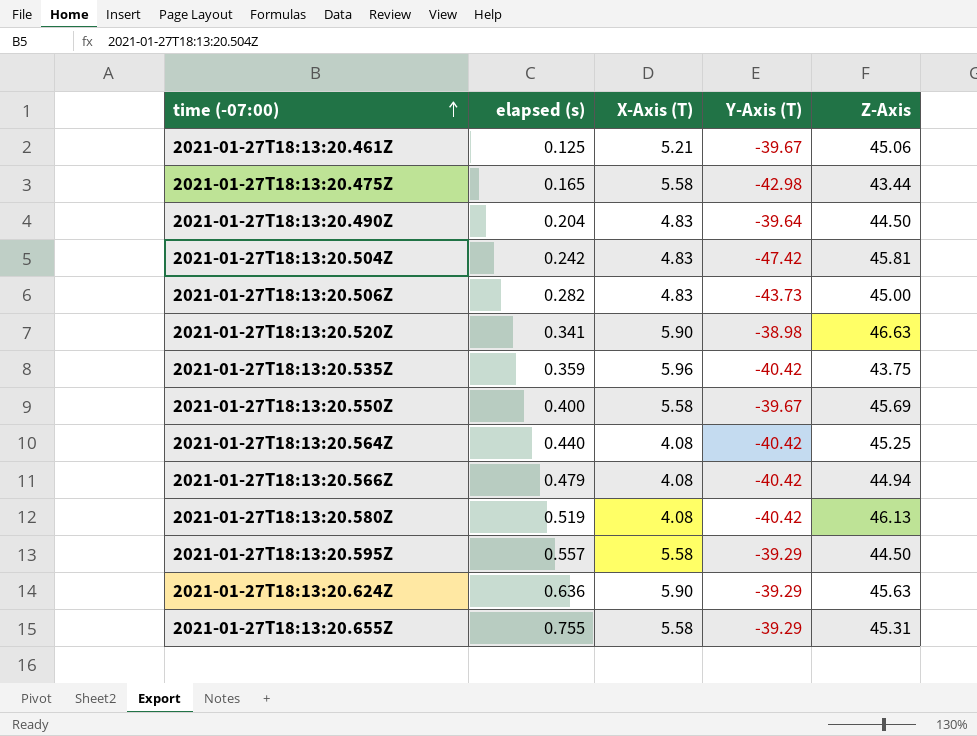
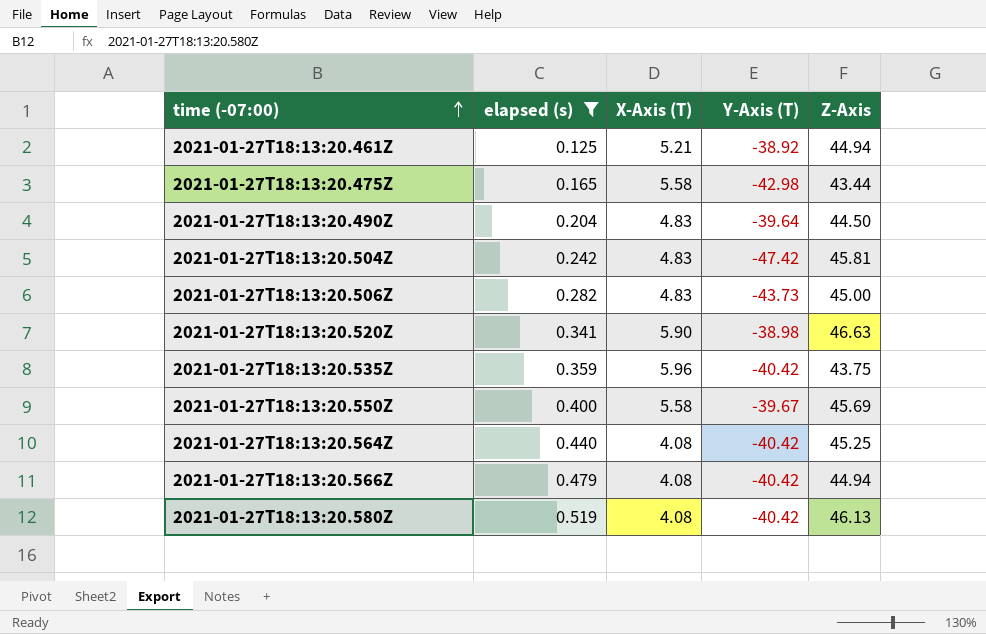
filter: none -> elapsed (s) <= 0.519
2021-01-27T18:13:20.461Z | Y-Axis (T): -39.67 -> -38.92
2021-01-27T18:13:20.461Z | Z-Axis: 45.06 -> 44.94

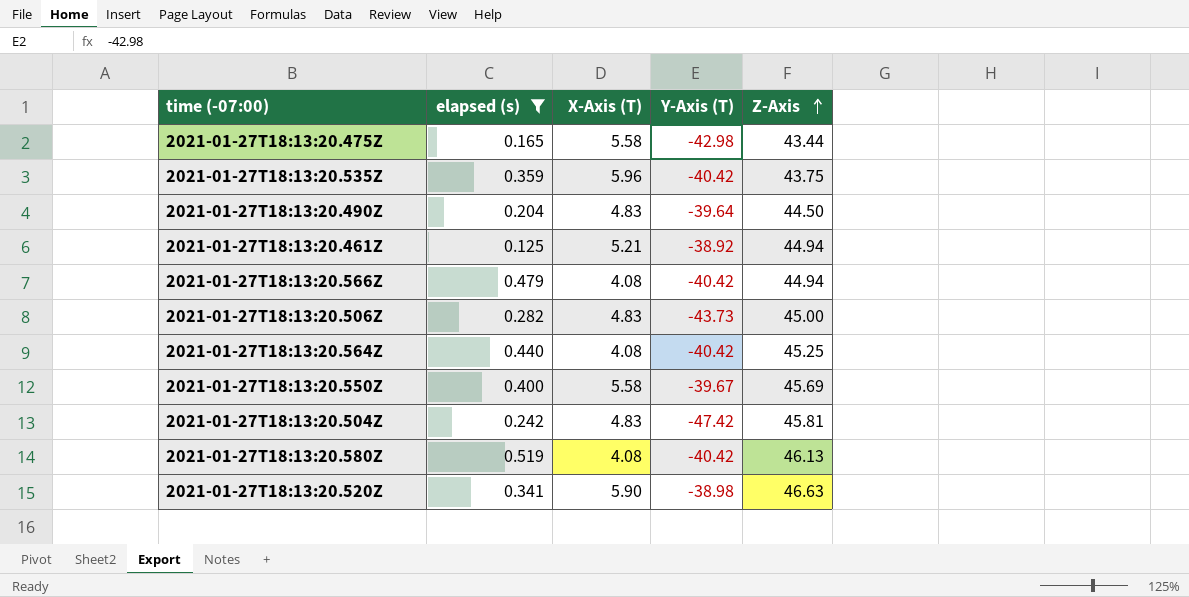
row order: time (-07:00) ascending -> Z-Axis ascending

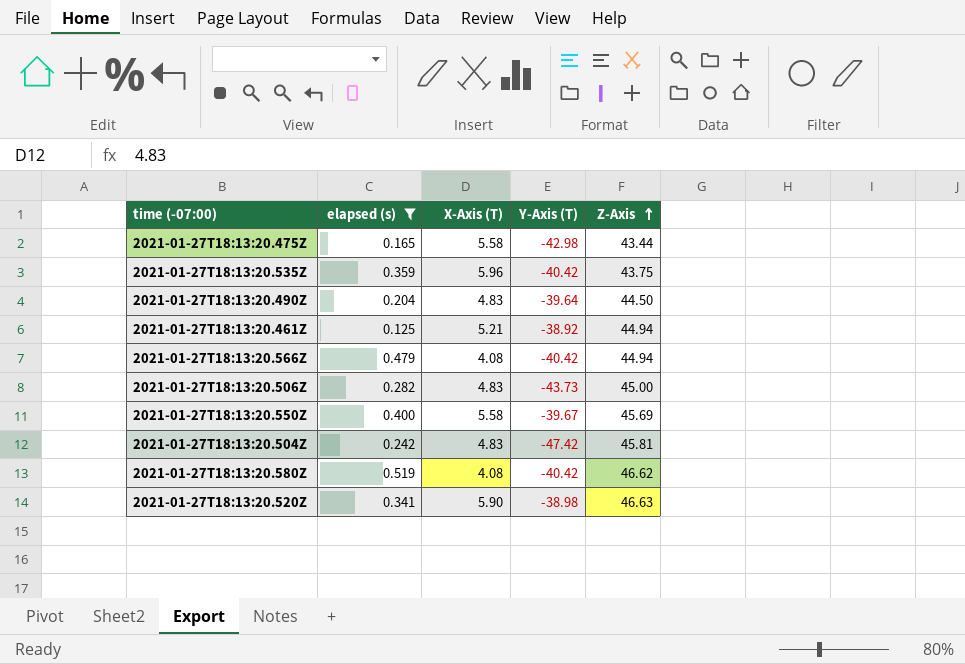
row 2021-01-27T18:13:20.564Z: 0.440 | 4.08 | -40.42 | 45.25 -> none
2021-01-27T18:13:20.580Z | Z-Axis: 46.13 -> 46.62

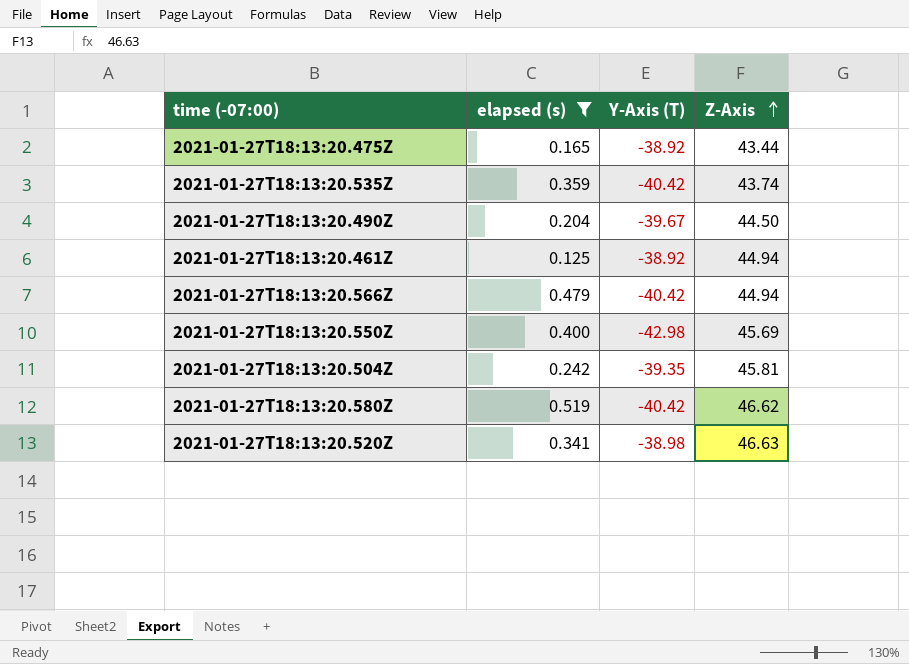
column X-Axis (T) | position: 3 -> none
row 2021-01-27T18:13:20.506Z: 0.282 | 4.83 | -43.73 | 45.00 -> none
2021-01-27T18:13:20.475Z | Y-Axis (T): -42.98 -> -38.92
2021-01-27T18:13:20.535Z | Z-Axis: 43.75 -> 43.74
2021-01-27T18:13:20.490Z | Y-Axis (T): -39.64 -> -39.67
2021-01-27T18:13:20.550Z | Y-Axis (T): -39.67 -> -42.98
2021-01-27T18:13:20.504Z | Y-Axis (T): -47.42 -> -39.35

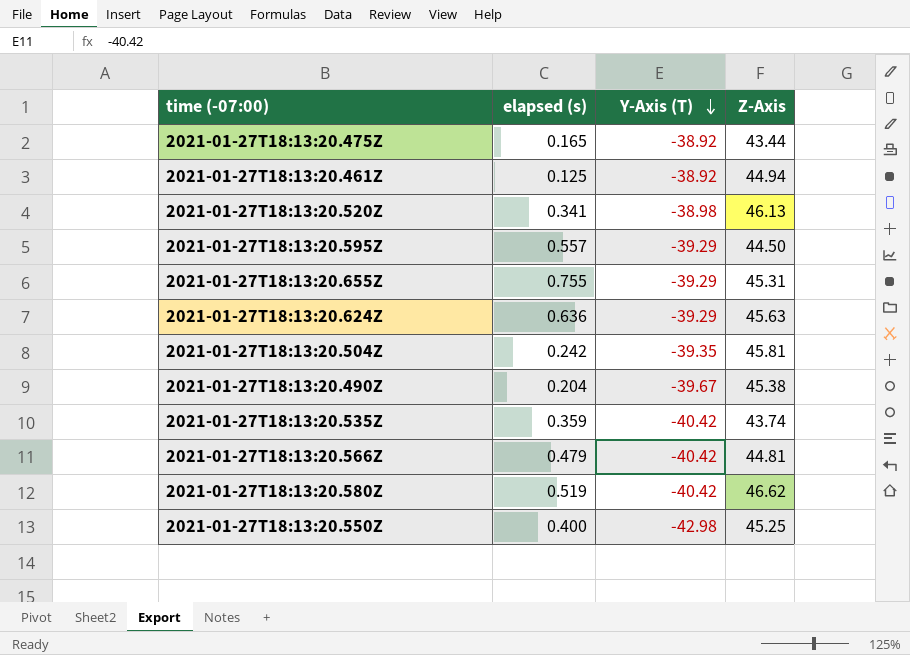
filter: elapsed (s) <= 0.519 -> none
row order: Z-Axis ascending -> Y-Axis (T) descending
2021-01-27T18:13:20.520Z | Z-Axis: 46.63 -> 46.13
2021-01-27T18:13:20.490Z | Z-Axis: 44.50 -> 45.38
2021-01-27T18:13:20.566Z | Z-Axis: 44.94 -> 44.81
2021-01-27T18:13:20.550Z | Z-Axis: 45.69 -> 45.25

